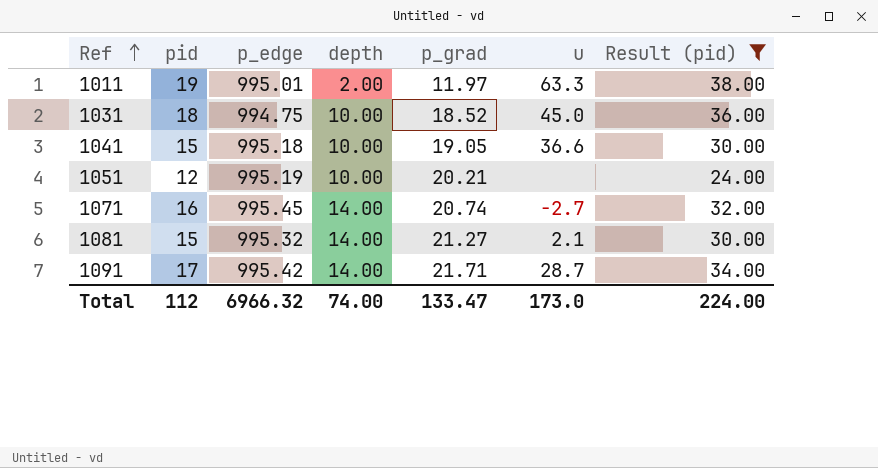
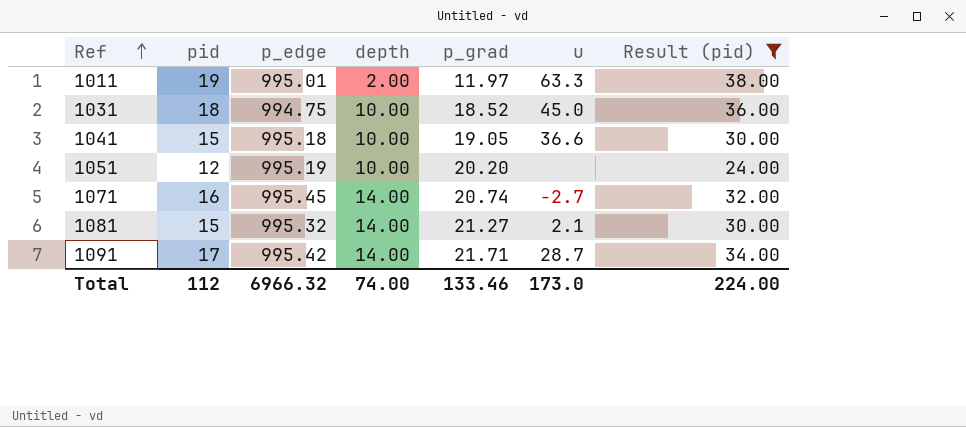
1051 | p_grad: 20.21 -> 20.20
Total | p_grad: 133.47 -> 133.46

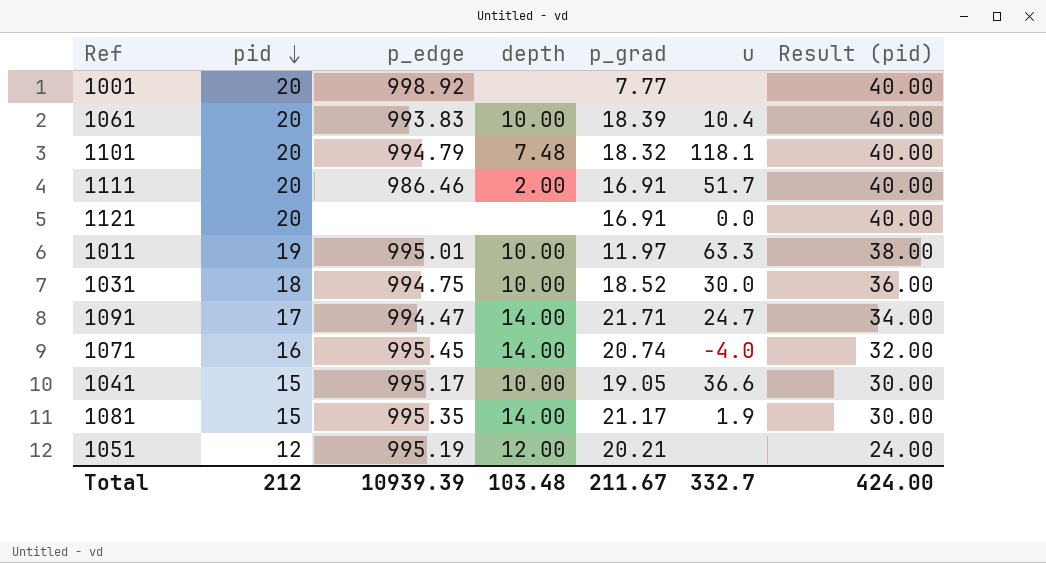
filter: Result (pid) != 40.00 -> none
row order: Ref ascending -> pid descending
1011 | depth: 2.00 -> 10.00
1031 | u: 45.0 -> 30.0
1091 | p_edge: 995.42 -> 994.47
1091 | u: 28.7 -> 24.7
1071 | u: -2.7 -> -4.0
1041 | p_edge: 995.18 -> 995.17
1081 | p_edge: 995.32 -> 995.35
1081 | p_grad: 21.27 -> 21.17
1081 | u: 2.1 -> 1.9
1051 | depth: 10.00 -> 12.00
1051 | p_grad: 20.20 -> 20.21
Total | pid: 112 -> 212
Total | p_edge: 6966.32 -> 10939.39
Total | depth: 74.00 -> 103.48
Total | p_grad: 133.46 -> 211.67
Total | u: 173.0 -> 332.7
Total | Result (pid): 224.00 -> 424.00

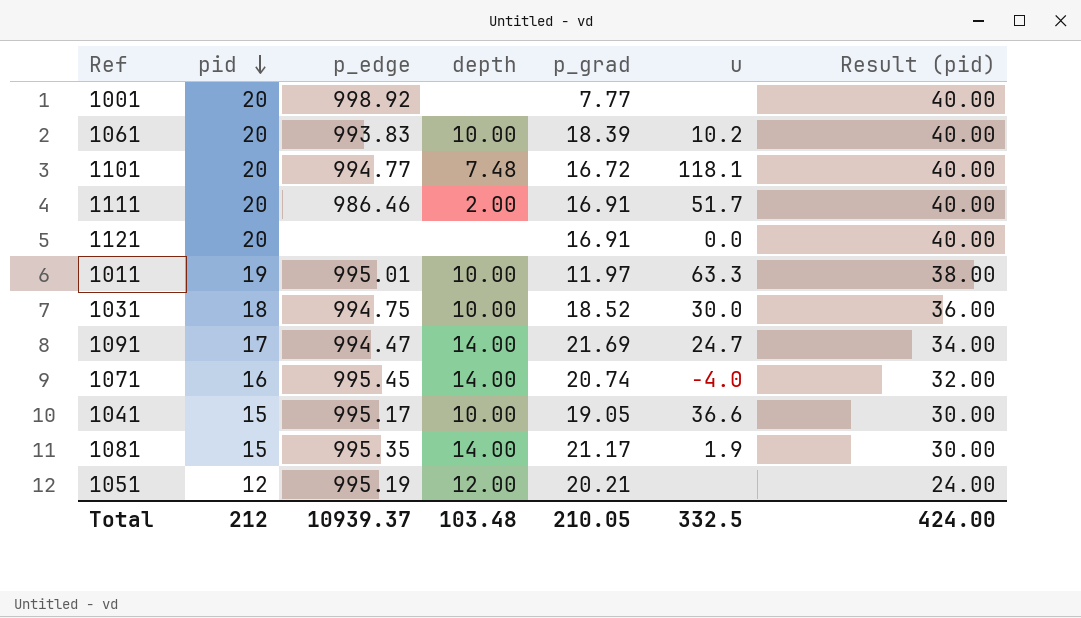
1061 | u: 10.4 -> 10.2
1101 | p_edge: 994.79 -> 994.77
1101 | p_grad: 18.32 -> 16.72
1091 | p_grad: 21.71 -> 21.69
Total | p_edge: 10939.39 -> 10939.37
Total | p_grad: 211.67 -> 210.05
Total | u: 332.7 -> 332.5

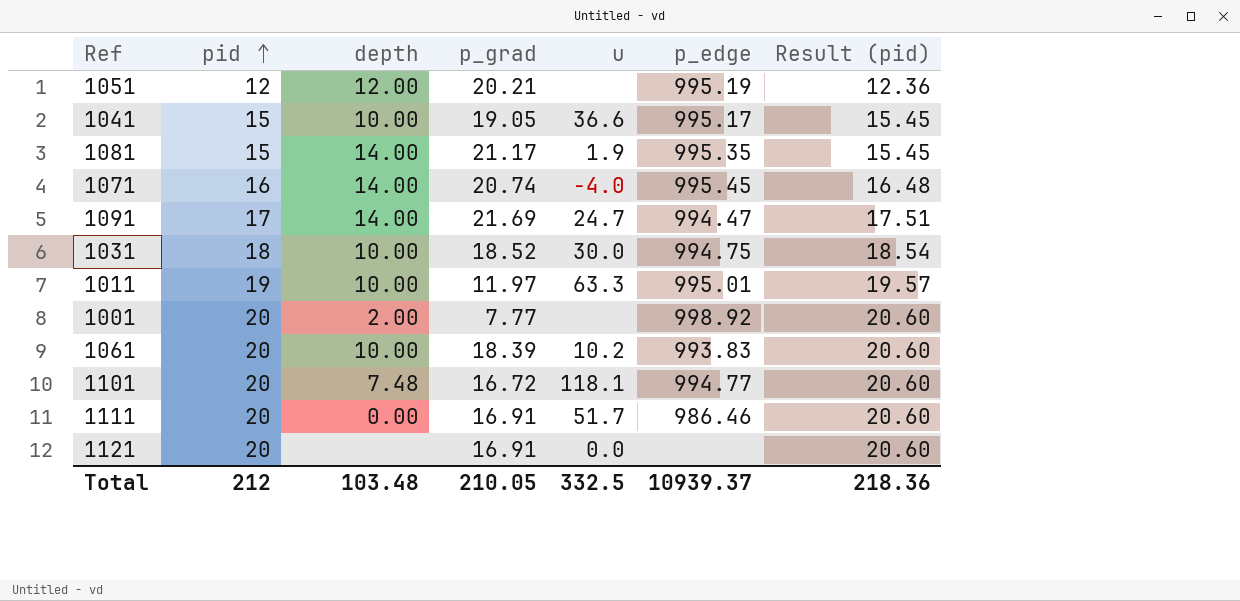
row order: pid descending -> pid ascending
column p_edge | position: 3 -> 6
column Result (pid) | formula: [pid] * 2 -> [pid] * 1.03
1001 | depth: none -> 2.00
1111 | depth: 2.00 -> 0.00
Total | Result (pid): 424.00 -> 218.36

